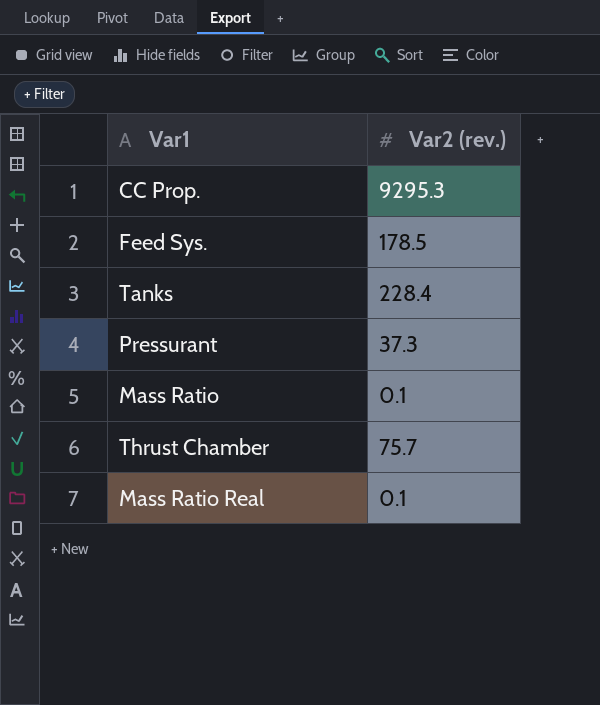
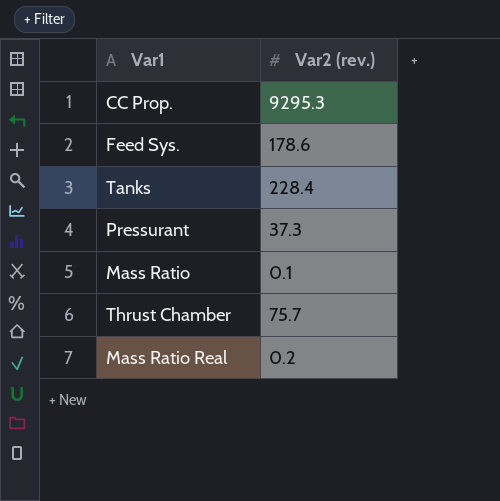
Feed Sys. | Var2 (rev.): 178.5 -> 178.6
Mass Ratio Real | Var2 (rev.): 0.1 -> 0.2

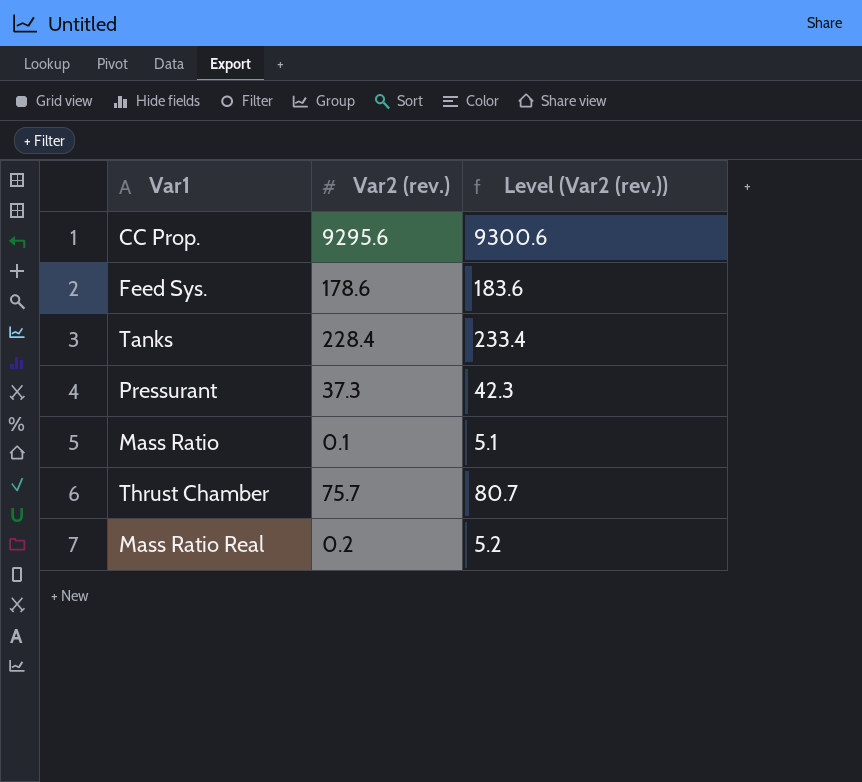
column Level (Var2 (rev.)) | formula: none -> [Var2 (rev.)] + 5
CC Prop. | Var2 (rev.): 9295.3 -> 9295.6

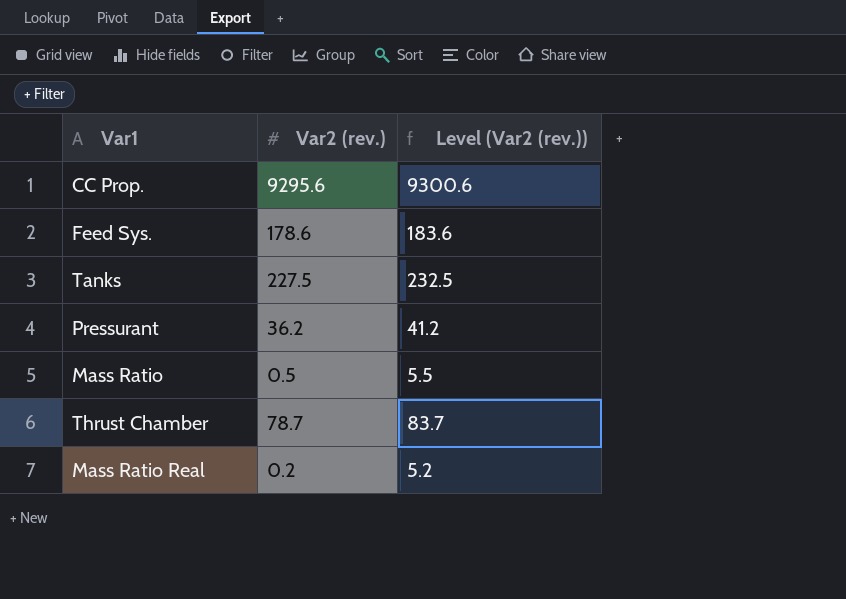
Tanks | Var2 (rev.): 228.4 -> 227.5
Tanks | Level (Var2 (rev.)): 233.4 -> 232.5
Pressurant | Var2 (rev.): 37.3 -> 36.2
Pressurant | Level (Var2 (rev.)): 42.3 -> 41.2
Mass Ratio | Var2 (rev.): 0.1 -> 0.5
Mass Ratio | Level (Var2 (rev.)): 5.1 -> 5.5
Thrust Chamber | Var2 (rev.): 75.7 -> 78.7
Thrust Chamber | Level (Var2 (rev.)): 80.7 -> 83.7

